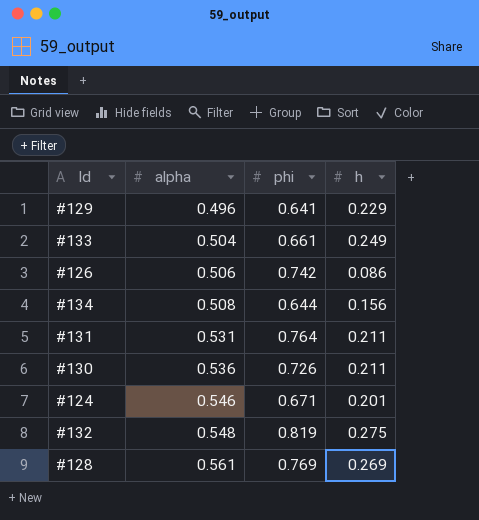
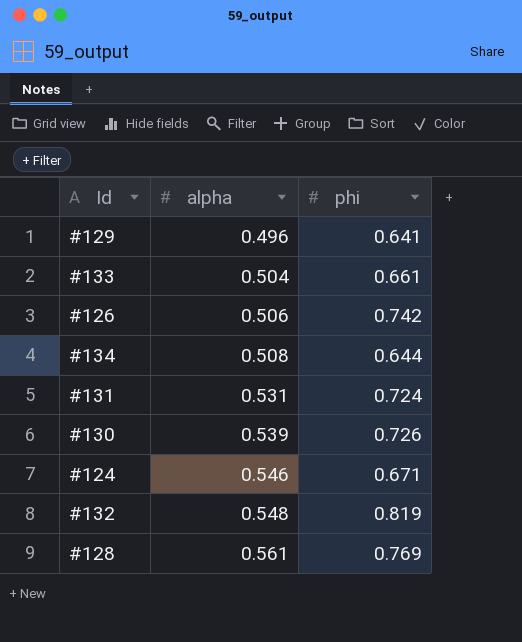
column h | position: 4 -> none
#131 | phi: 0.764 -> 0.724
#130 | alpha: 0.536 -> 0.539

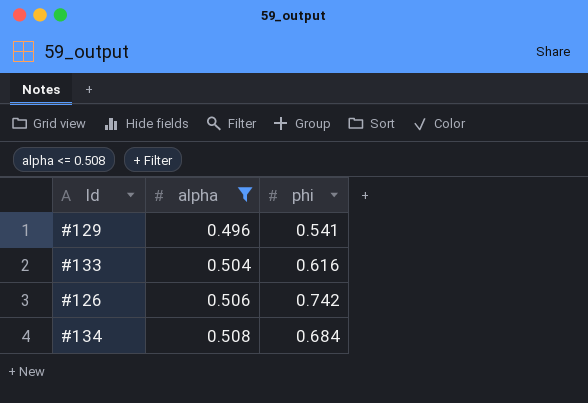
filter: none -> alpha <= 0.508
#129 | phi: 0.641 -> 0.541
#133 | phi: 0.661 -> 0.616
#134 | phi: 0.644 -> 0.684

